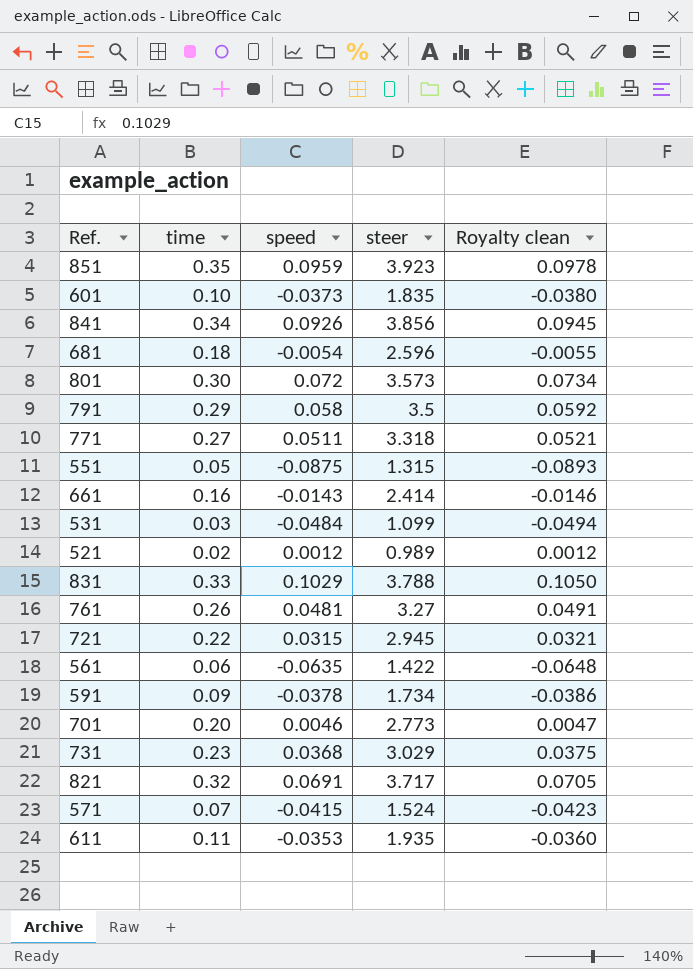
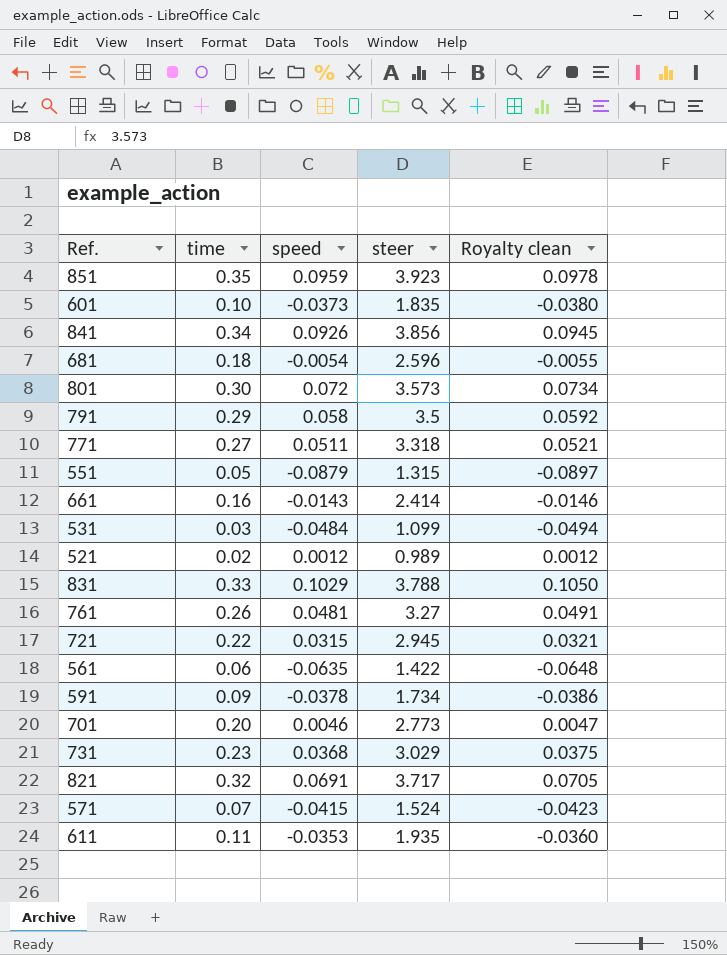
551 | speed: -0.0875 -> -0.0879
551 | Royalty clean: -0.0893 -> -0.0897

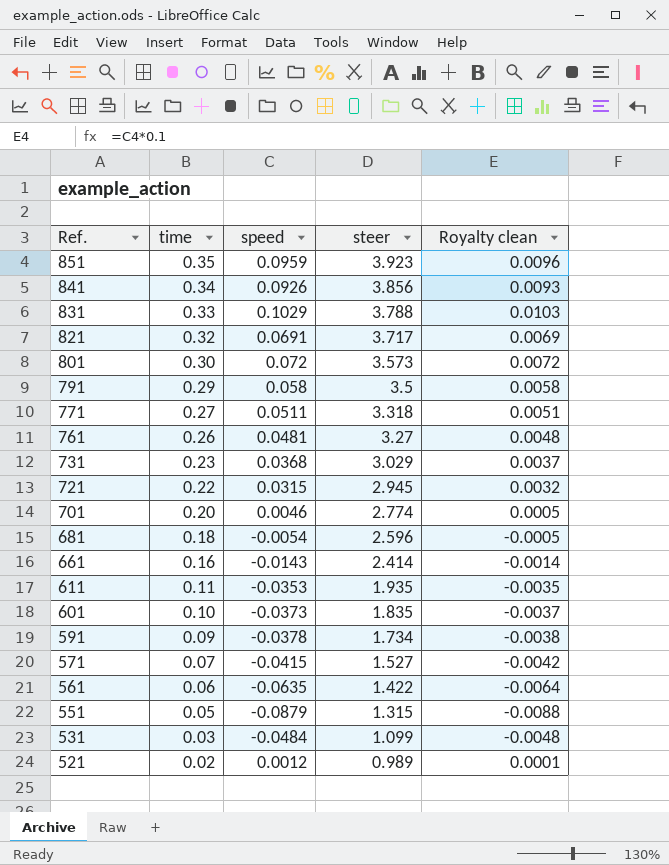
row order: none -> Ref. descending
column Royalty clean | formula: [speed] * 1.02 -> [speed] * 0.1
701 | steer: 2.773 -> 2.774
571 | steer: 1.524 -> 1.527

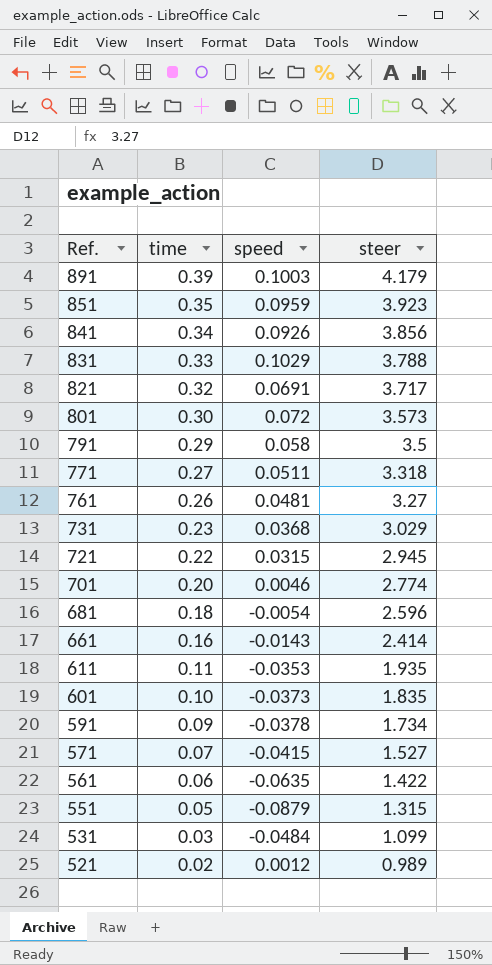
column Royalty clean | formula: [speed] * 0.1 -> none
row 891: none -> 0.39 | 0.1003 | 4.179

